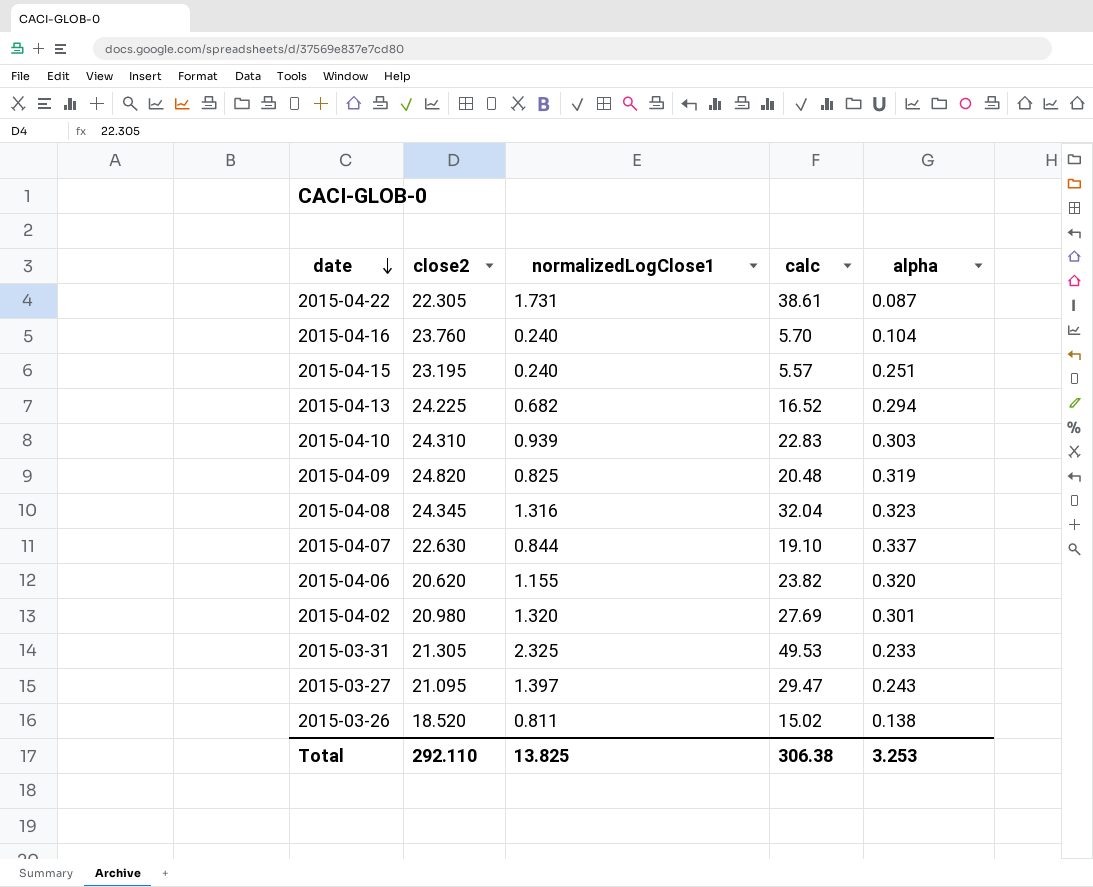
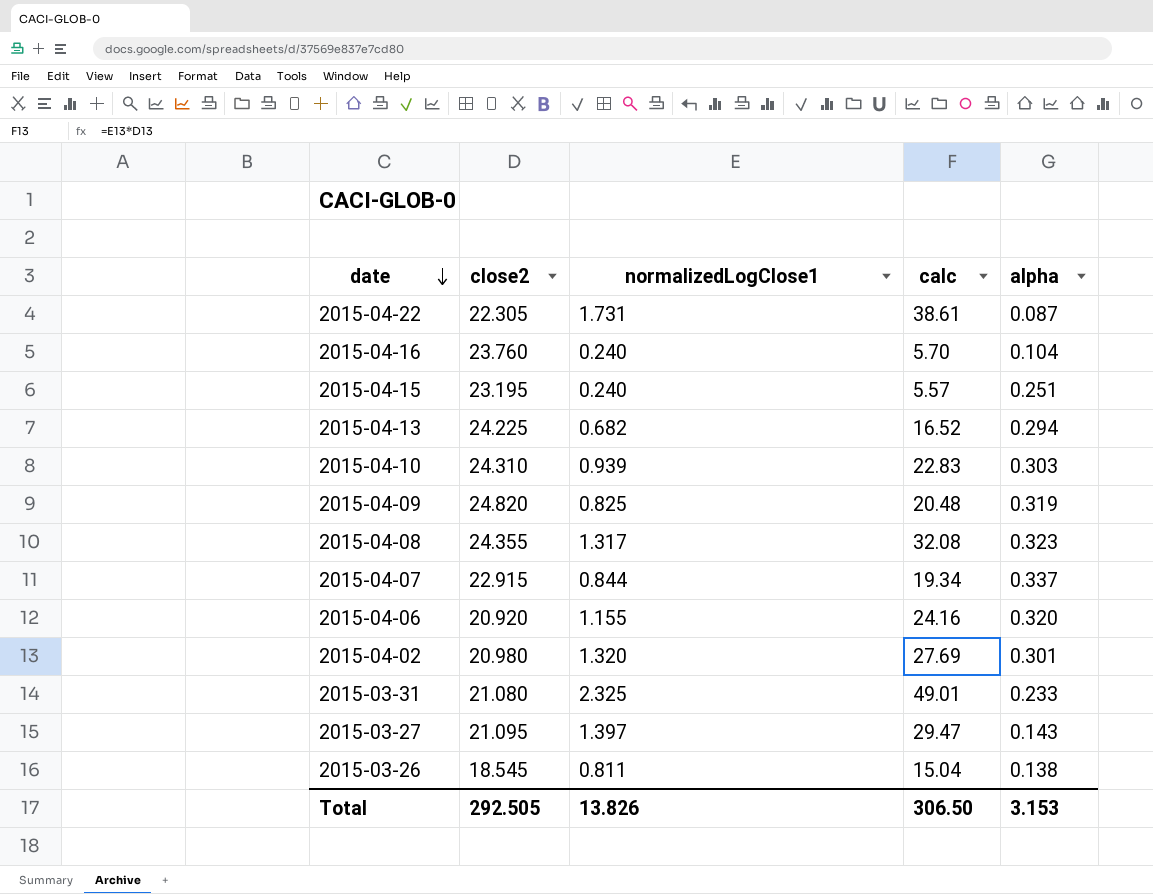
2015-04-08 | close2: 24.345 -> 24.355
2015-04-08 | normalizedLogClose1: 1.316 -> 1.317
2015-04-08 | calc: 32.04 -> 32.08
2015-04-07 | close2: 22.630 -> 22.915
2015-04-07 | calc: 19.10 -> 19.34
2015-04-06 | close2: 20.620 -> 20.920
2015-04-06 | calc: 23.82 -> 24.16
2015-03-31 | close2: 21.305 -> 21.080
2015-03-31 | calc: 49.53 -> 49.01
2015-03-27 | alpha: 0.243 -> 0.143
2015-03-26 | close2: 18.520 -> 18.545
2015-03-26 | calc: 15.02 -> 15.04
Total | close2: 292.110 -> 292.505
Total | normalizedLogClose1: 13.825 -> 13.826
Total | calc: 306.38 -> 306.50
Total | alpha: 3.253 -> 3.153

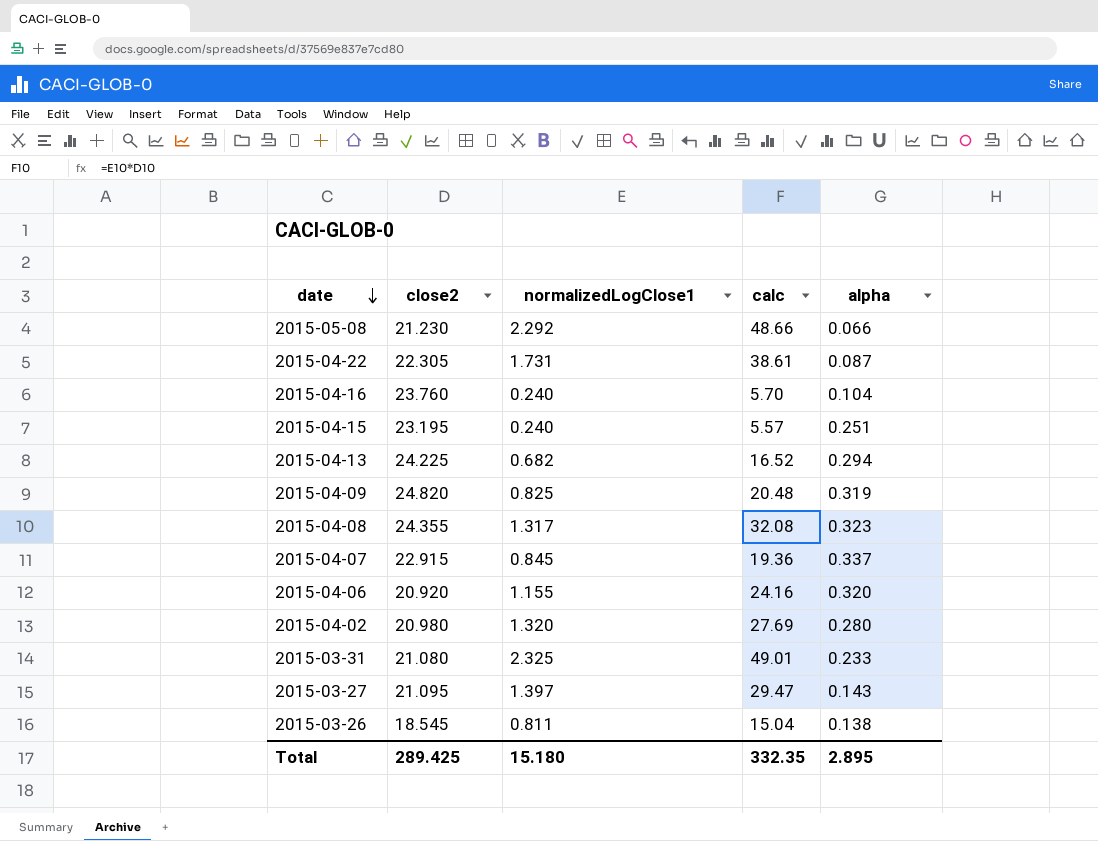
row 2015-04-10: 24.310 | 0.939 | 22.83 | 0.303 -> none
row 2015-05-08: none -> 21.230 | 2.292 | 48.66 | 0.066
2015-04-07 | normalizedLogClose1: 0.844 -> 0.845
2015-04-07 | calc: 19.34 -> 19.36
2015-04-02 | alpha: 0.301 -> 0.280
Total | close2: 292.505 -> 289.425
Total | normalizedLogClose1: 13.826 -> 15.180
Total | calc: 306.50 -> 332.35
Total | alpha: 3.153 -> 2.895

